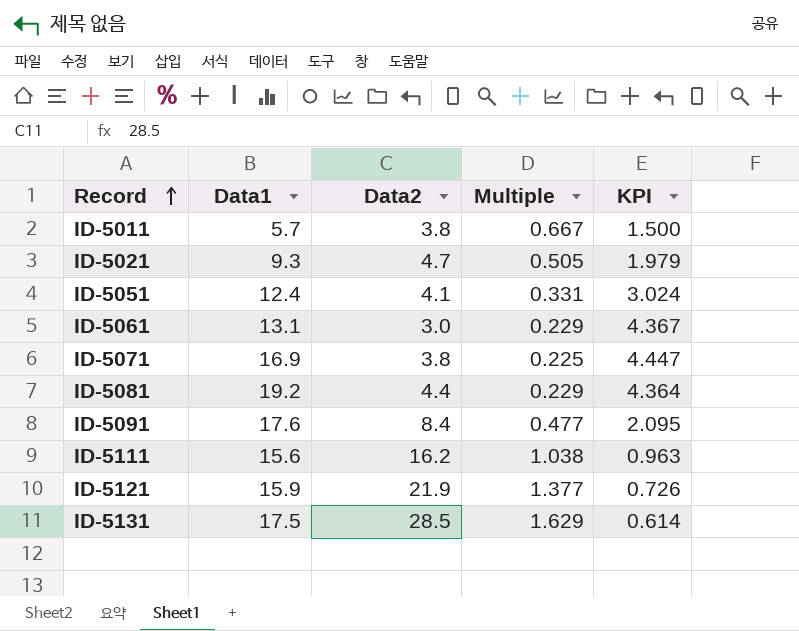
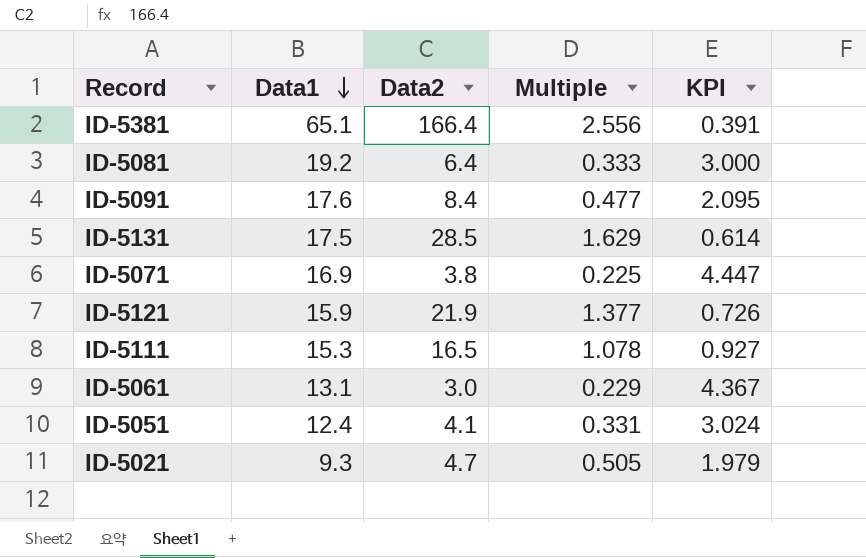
row order: Record ascending -> Data1 descending
row ID-5011: 5.7 | 3.8 | 0.667 | 1.500 -> none
row ID-5381: none -> 65.1 | 166.4 | 2.556 | 0.391
ID-5081 | Data2: 4.4 -> 6.4
ID-5081 | Multiple: 0.229 -> 0.333
ID-5081 | KPI: 4.364 -> 3.000
ID-5111 | Data1: 15.6 -> 15.3
ID-5111 | Data2: 16.2 -> 16.5
ID-5111 | Multiple: 1.038 -> 1.078
ID-5111 | KPI: 0.963 -> 0.927

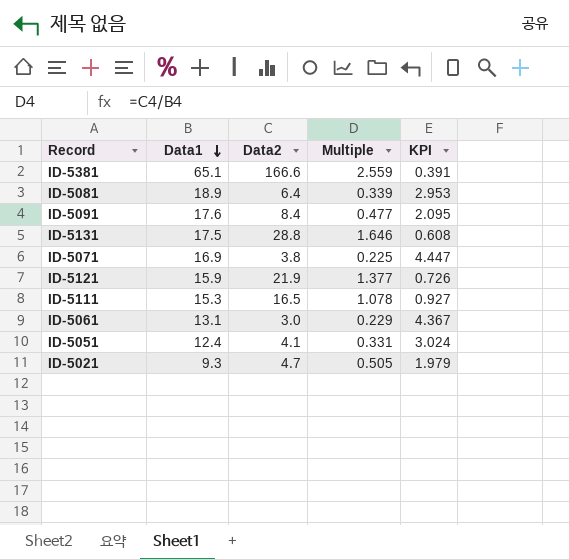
ID-5381 | Data2: 166.4 -> 166.6
ID-5381 | Multiple: 2.556 -> 2.559
ID-5081 | Data1: 19.2 -> 18.9
ID-5081 | Multiple: 0.333 -> 0.339
ID-5081 | KPI: 3.000 -> 2.953
ID-5131 | Data2: 28.5 -> 28.8
ID-5131 | Multiple: 1.629 -> 1.646
ID-5131 | KPI: 0.614 -> 0.608

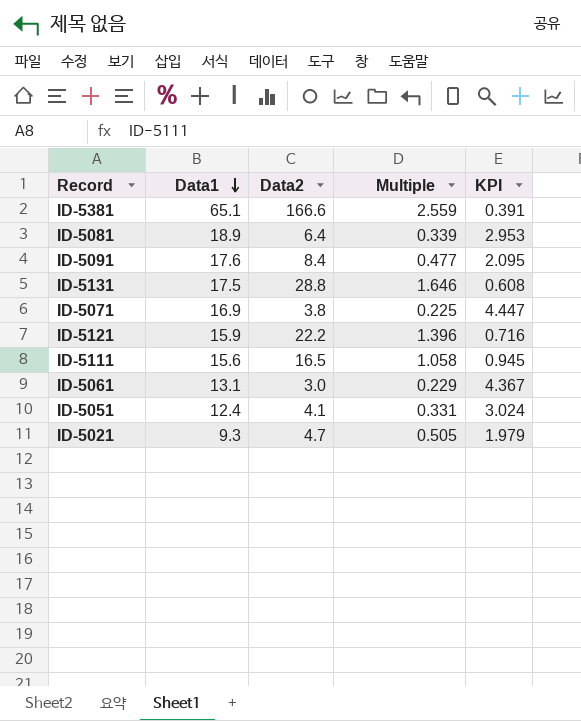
ID-5121 | Data2: 21.9 -> 22.2
ID-5121 | Multiple: 1.377 -> 1.396
ID-5121 | KPI: 0.726 -> 0.716
ID-5111 | Data1: 15.3 -> 15.6
ID-5111 | Multiple: 1.078 -> 1.058
ID-5111 | KPI: 0.927 -> 0.945

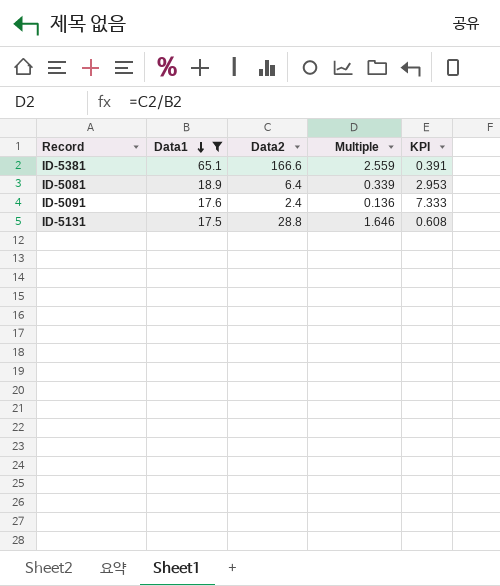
filter: none -> Data1 >= 17.5
ID-5091 | Data2: 8.4 -> 2.4
ID-5091 | Multiple: 0.477 -> 0.136
ID-5091 | KPI: 2.095 -> 7.333

